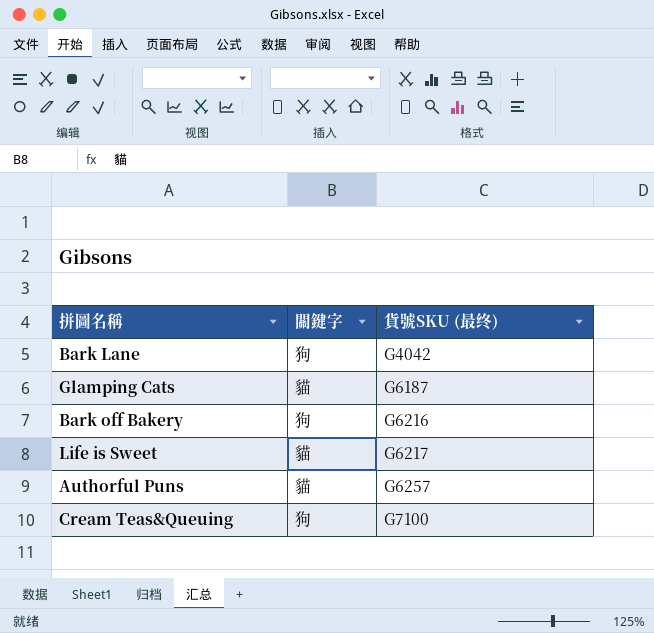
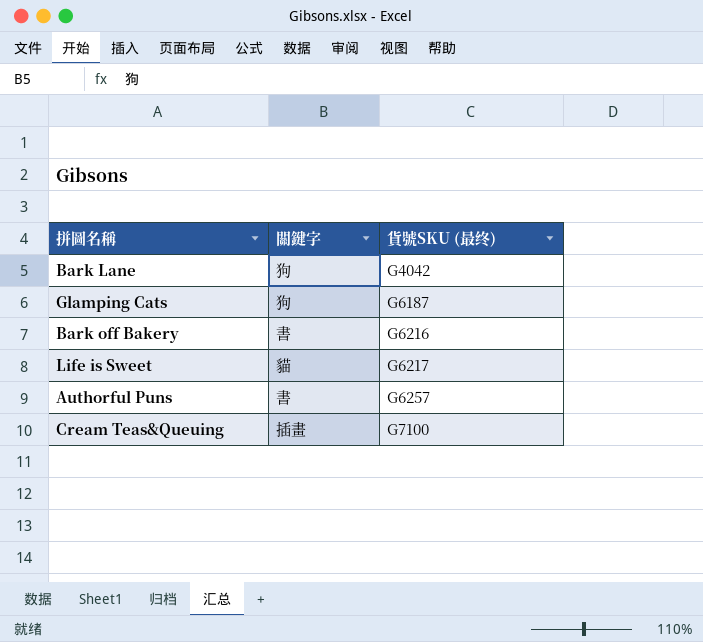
Glamping Cats | 關鍵字: 貓 -> 狗
Bark off Bakery | 關鍵字: 狗 -> 書
Authorful Puns | 關鍵字: 貓 -> 書
Cream Teas&Queuing | 關鍵字: 狗 -> 插畫

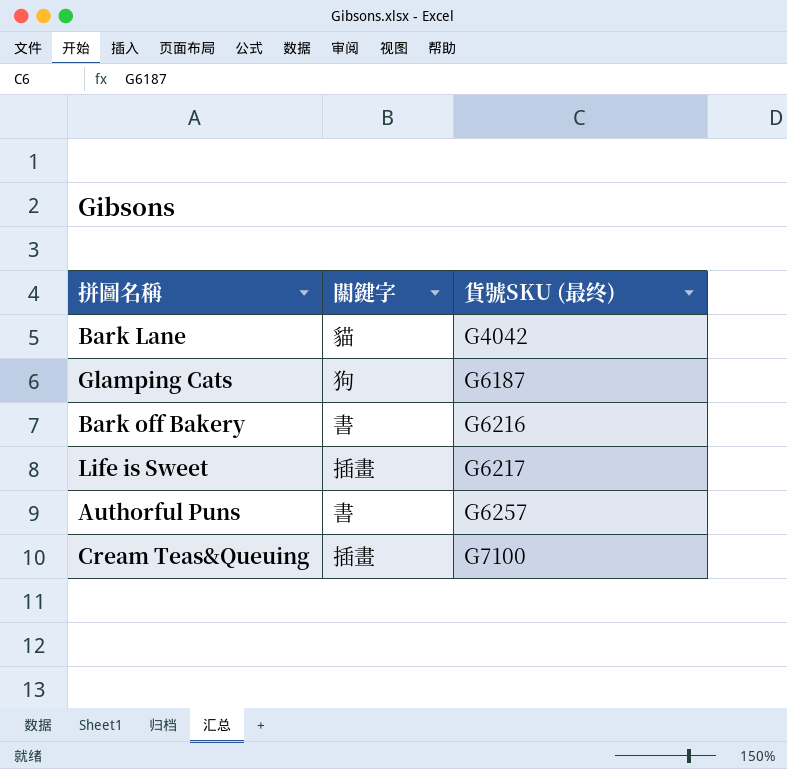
Bark Lane | 關鍵字: 狗 -> 貓
Life is Sweet | 關鍵字: 貓 -> 插畫

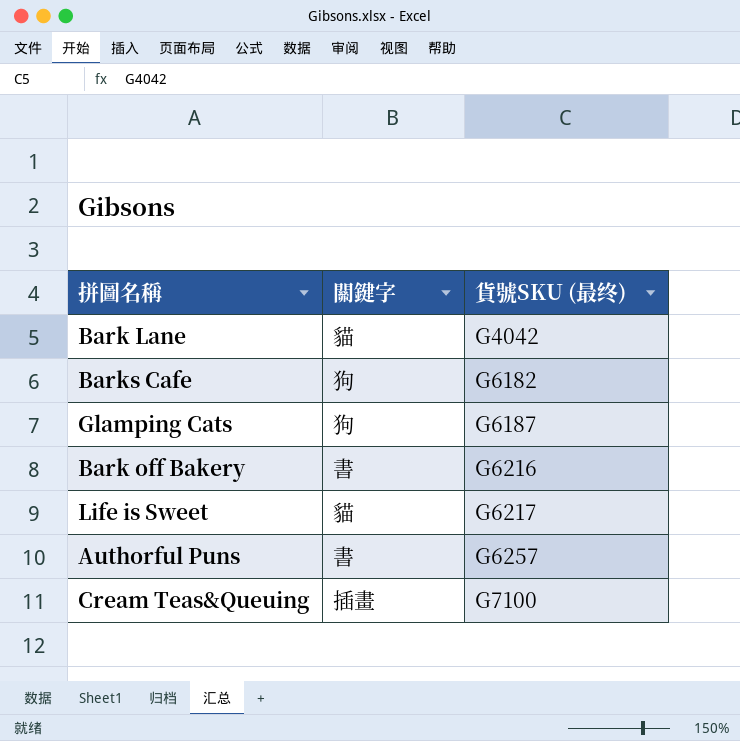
row Barks Cafe: none -> 狗 | G6182
Life is Sweet | 關鍵字: 插畫 -> 貓

